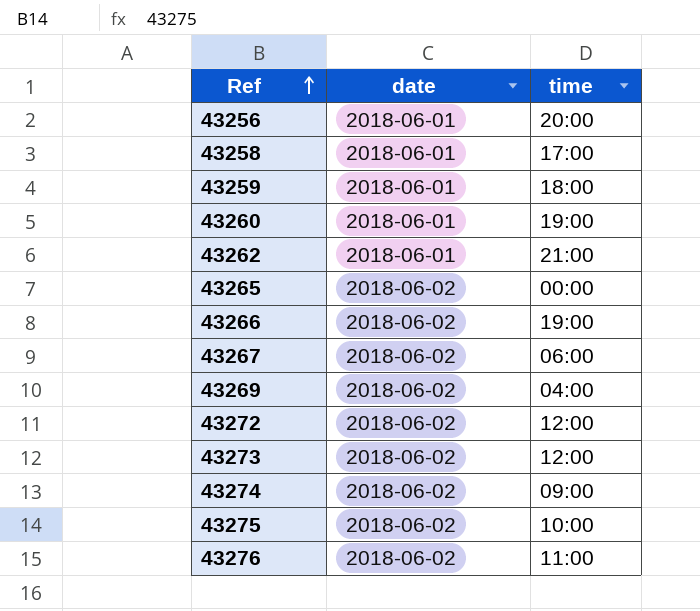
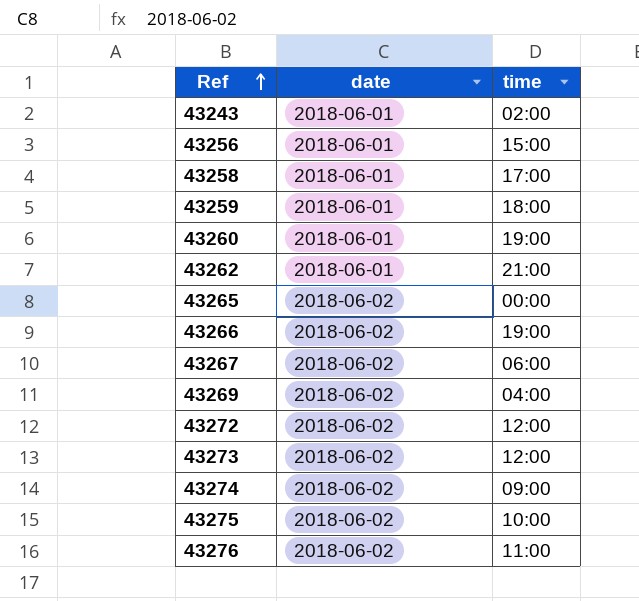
row 43243: none -> 2018-06-01 | 02:00
43256 | time: 20:00 -> 15:00

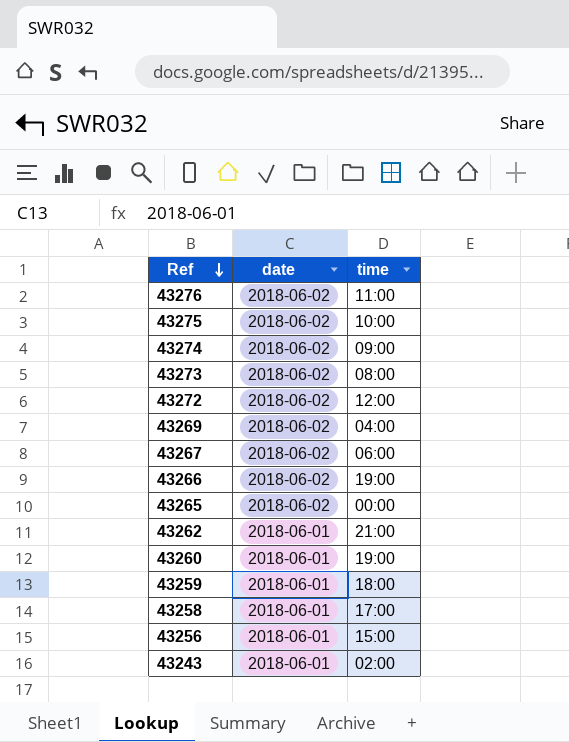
row order: Ref ascending -> Ref descending
43273 | time: 12:00 -> 08:00

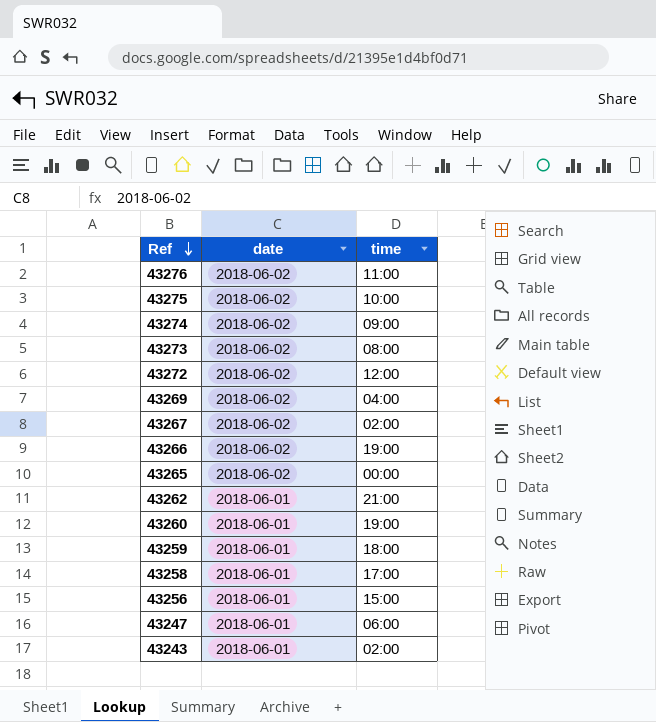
43267 | time: 06:00 -> 02:00
row 43247: none -> 2018-06-01 | 06:00

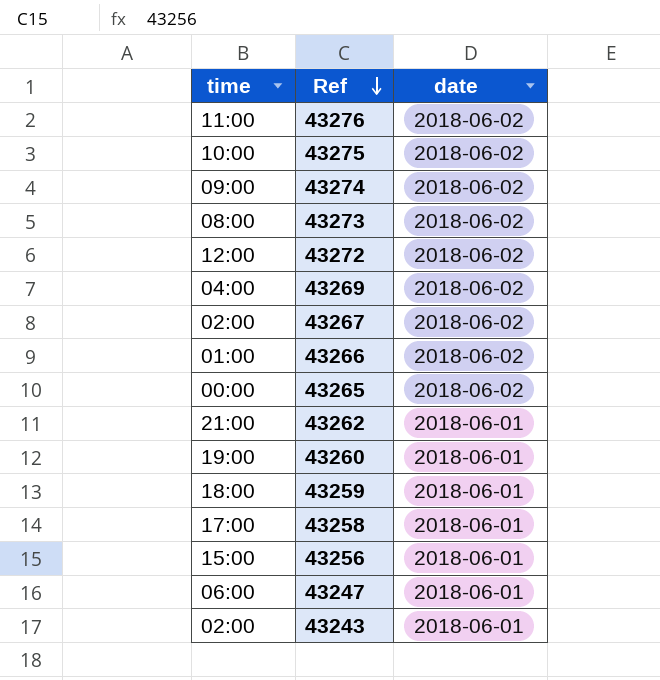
column time | position: 3 -> 1
43266 | time: 19:00 -> 01:00

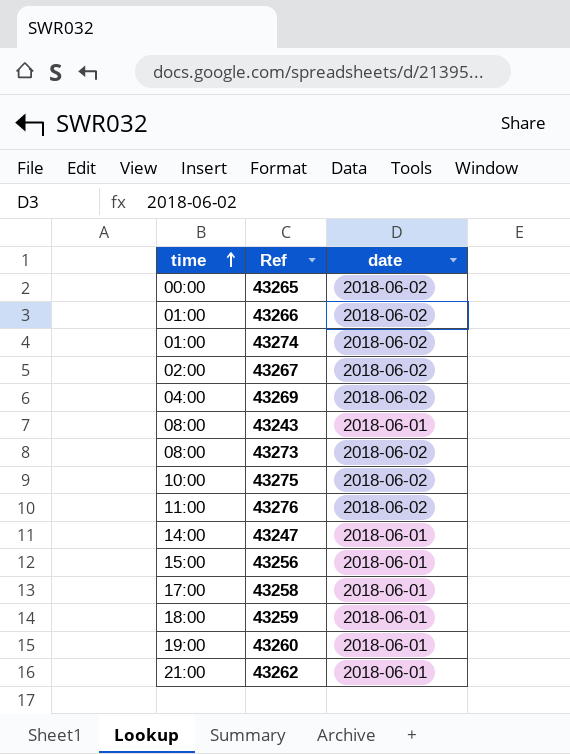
row order: Ref descending -> time ascending
row 43272: 12:00 | 2018-06-02 -> none
43274 | time: 09:00 -> 01:00
43243 | time: 02:00 -> 08:00
43247 | time: 06:00 -> 14:00

